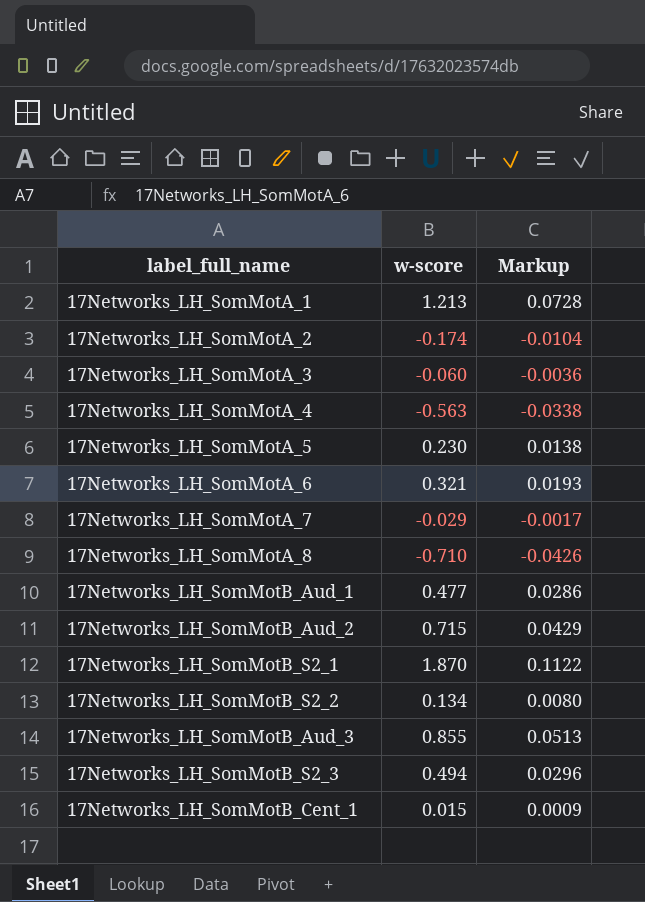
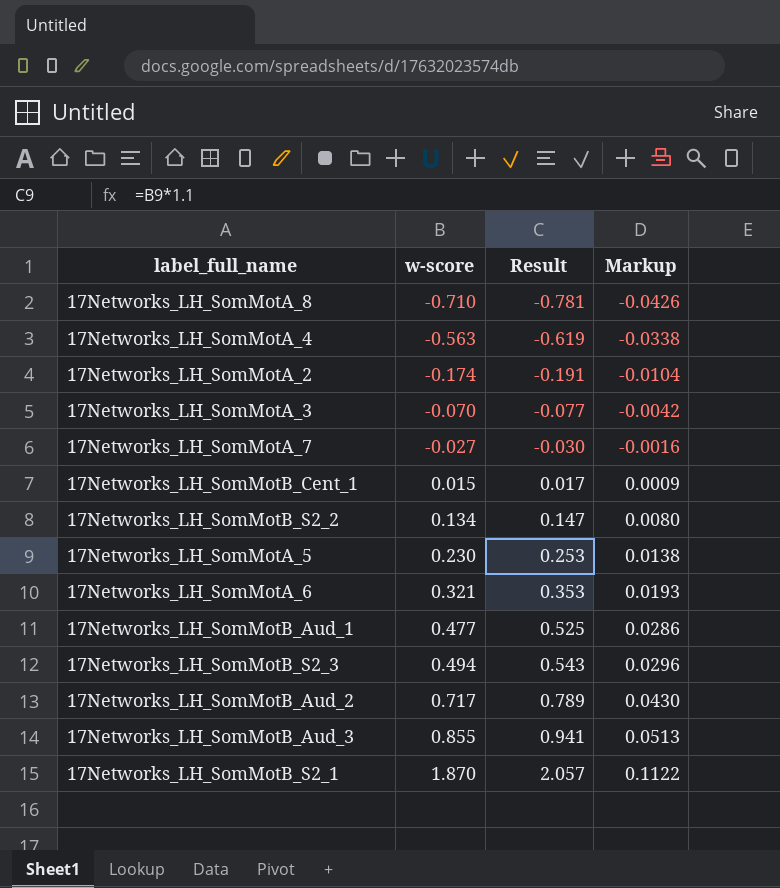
row order: none -> w-score ascending
column Result | formula: none -> [w-score] * 1.1
row 17Networks_LH_SomMotA_1: 1.213 | 0.0728 -> none
17Networks_LH_SomMotA_3 | w-score: -0.060 -> -0.070
17Networks_LH_SomMotA_3 | Markup: -0.0036 -> -0.0042
17Networks_LH_SomMotA_7 | w-score: -0.029 -> -0.027
17Networks_LH_SomMotA_7 | Markup: -0.0017 -> -0.0016
17Networks_LH_SomMotB_Aud_2 | w-score: 0.715 -> 0.717
17Networks_LH_SomMotB_Aud_2 | Markup: 0.0429 -> 0.0430

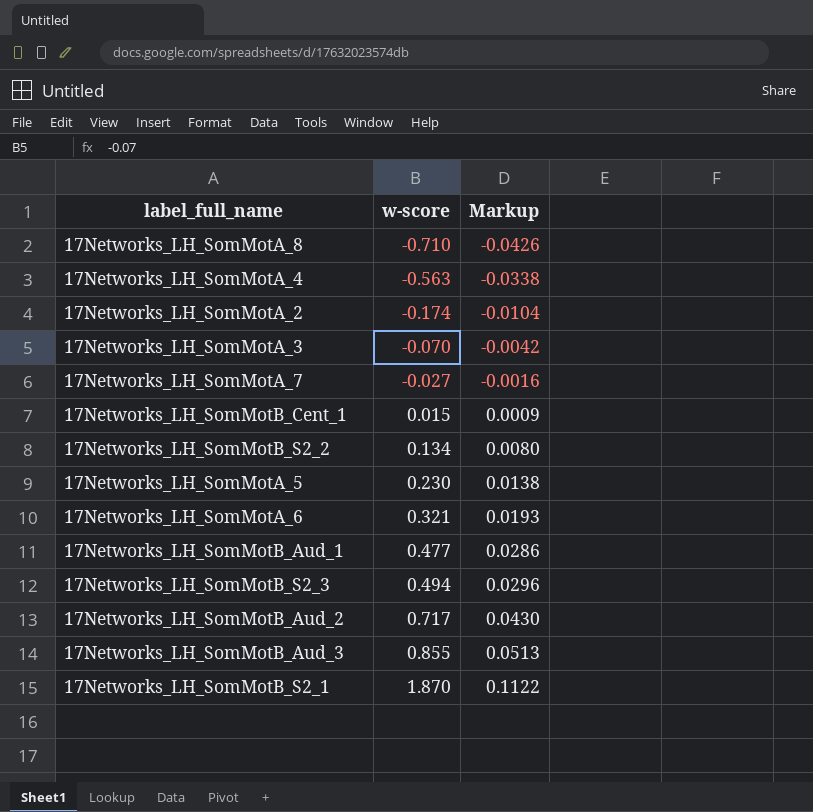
column Result | formula: [w-score] * 1.1 -> none

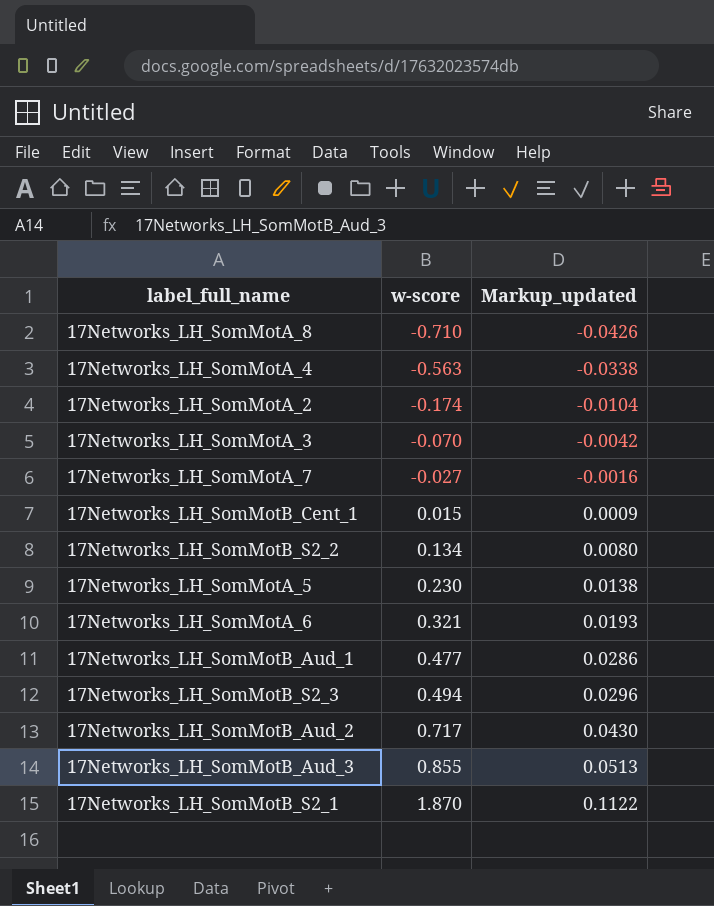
column name: Markup -> Markup_updated

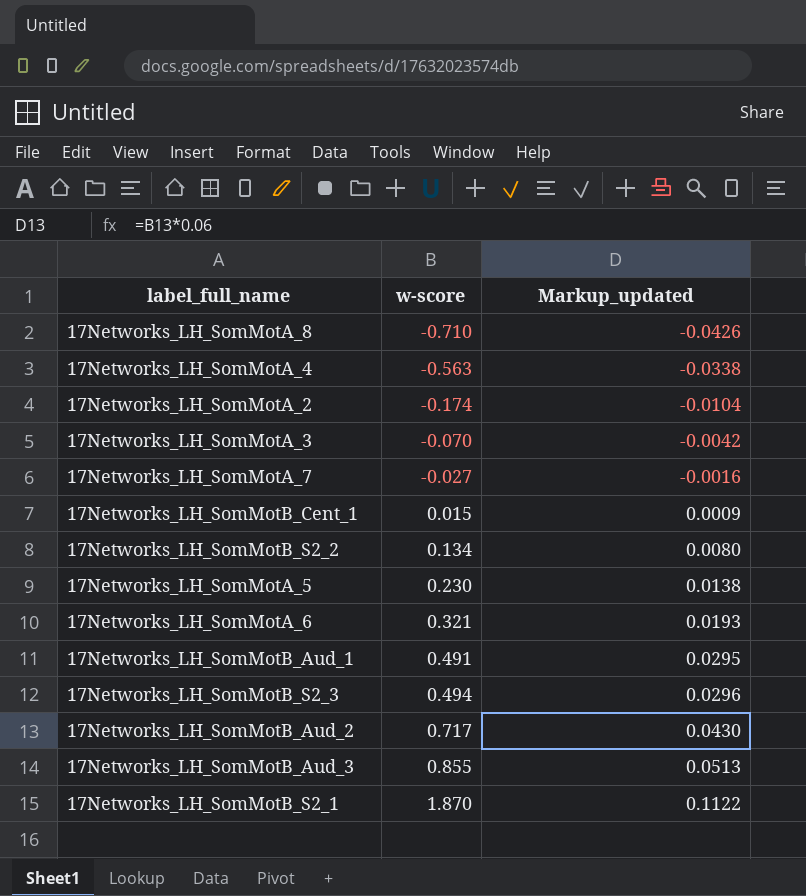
17Networks_LH_SomMotB_Aud_1 | w-score: 0.477 -> 0.491
17Networks_LH_SomMotB_Aud_1 | Markup_updated: 0.0286 -> 0.0295

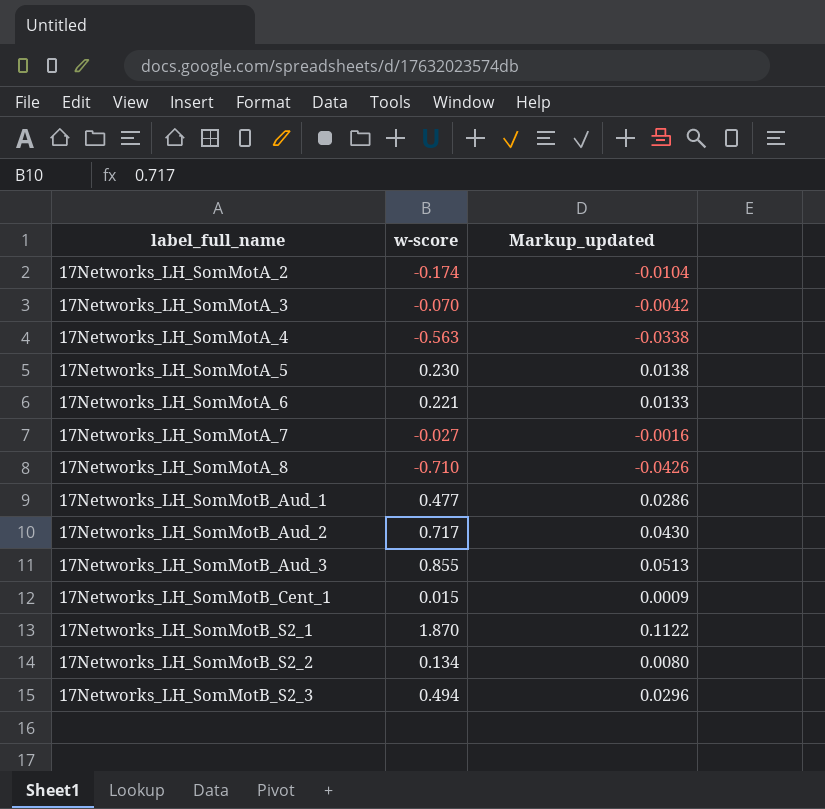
row order: w-score ascending -> label_full_name ascending
17Networks_LH_SomMotA_6 | w-score: 0.321 -> 0.221
17Networks_LH_SomMotA_6 | Markup_updated: 0.0193 -> 0.0133
17Networks_LH_SomMotB_Aud_1 | w-score: 0.491 -> 0.477
17Networks_LH_SomMotB_Aud_1 | Markup_updated: 0.0295 -> 0.0286

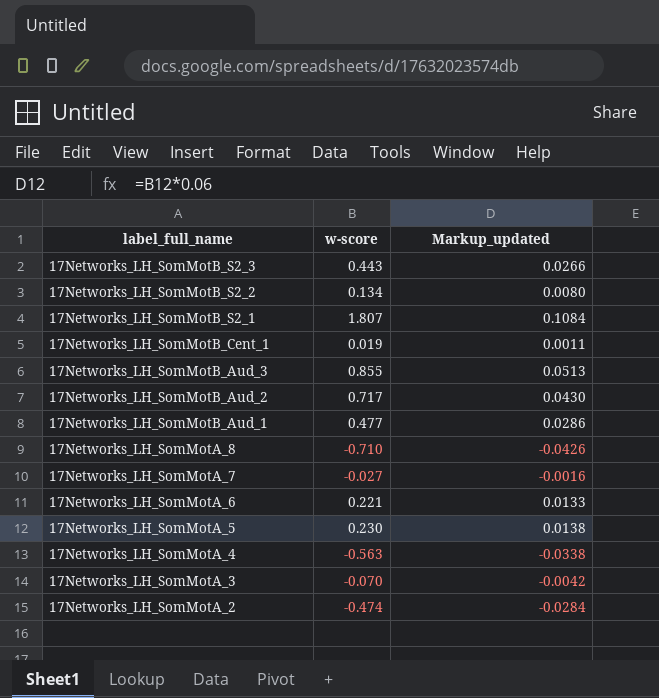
row order: label_full_name ascending -> label_full_name descending
17Networks_LH_SomMotB_S2_3 | w-score: 0.494 -> 0.443
17Networks_LH_SomMotB_S2_3 | Markup_updated: 0.0296 -> 0.0266
17Networks_LH_SomMotB_S2_1 | w-score: 1.870 -> 1.807
17Networks_LH_SomMotB_S2_1 | Markup_updated: 0.1122 -> 0.1084
17Networks_LH_SomMotB_Cent_1 | w-score: 0.015 -> 0.019
17Networks_LH_SomMotB_Cent_1 | Markup_updated: 0.0009 -> 0.0011
17Networks_LH_SomMotA_2 | w-score: -0.174 -> -0.474
17Networks_LH_SomMotA_2 | Markup_updated: -0.0104 -> -0.0284

